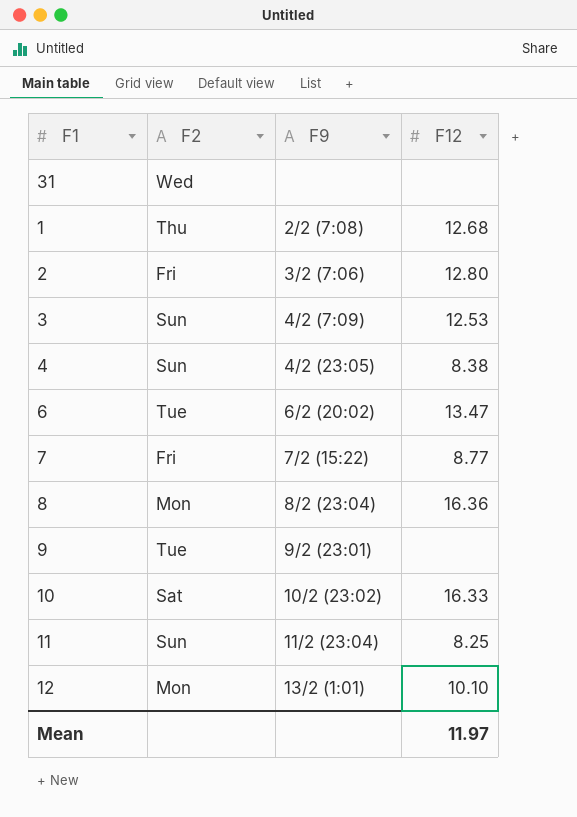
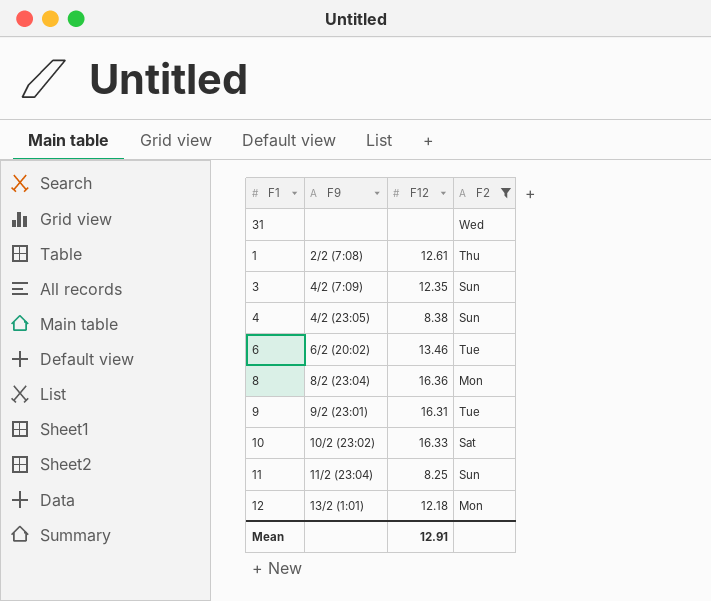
filter: none -> F2 != Fri
column F2 | position: 2 -> 4
1 | F12: 12.68 -> 12.61
3 | F12: 12.53 -> 12.35
6 | F12: 13.47 -> 13.46
9 | F12: none -> 16.31
12 | F12: 10.10 -> 12.18
Mean | F12: 11.97 -> 12.91

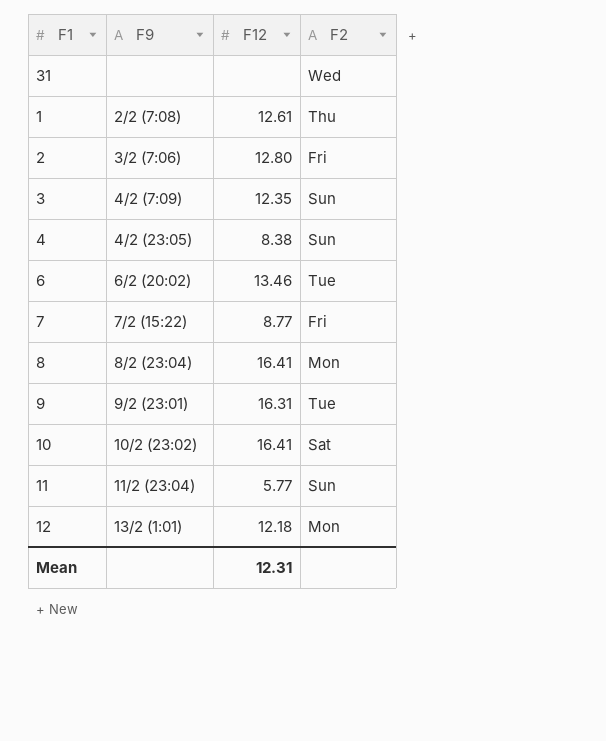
filter: F2 != Fri -> none
8 | F12: 16.36 -> 16.41
10 | F12: 16.33 -> 16.41
11 | F12: 8.25 -> 5.77
Mean | F12: 12.91 -> 12.31

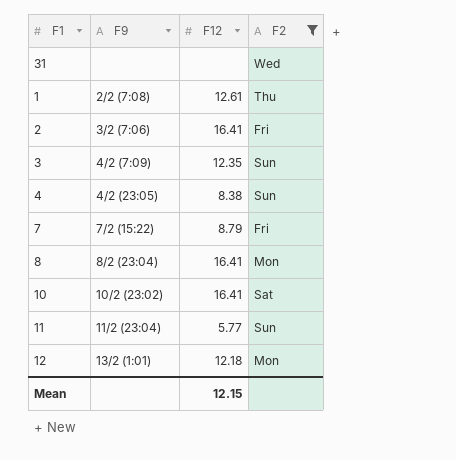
filter: none -> F2 != Tue
2 | F12: 12.80 -> 16.41
7 | F12: 8.77 -> 8.79
Mean | F12: 12.31 -> 12.15

